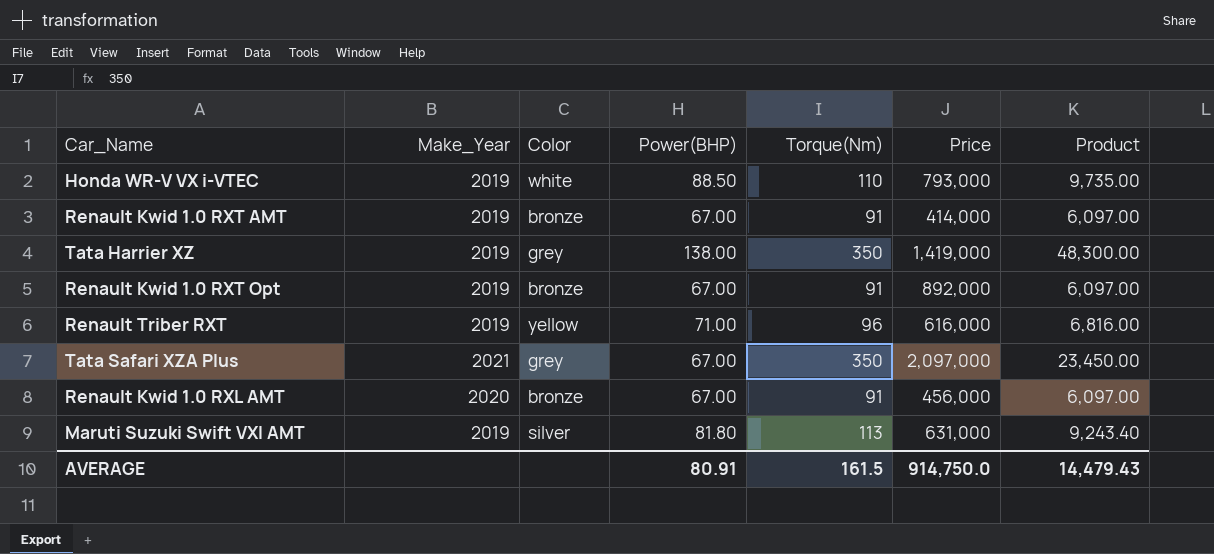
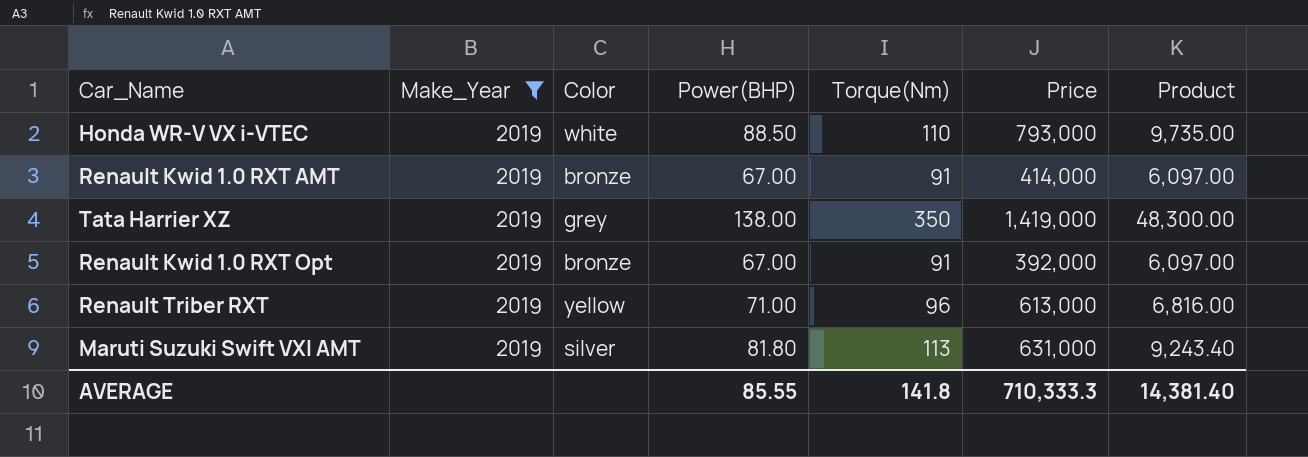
filter: none -> Make_Year = 2019
Renault Kwid 1.0 RXT Opt | Price: 892,000 -> 392,000
Renault Triber RXT | Price: 616,000 -> 613,000
AVERAGE | Power(BHP): 80.91 -> 85.55
AVERAGE | Torque(Nm): 161.5 -> 141.8
AVERAGE | Price: 914,750.0 -> 710,333.3
AVERAGE | Product: 14,479.43 -> 14,381.40

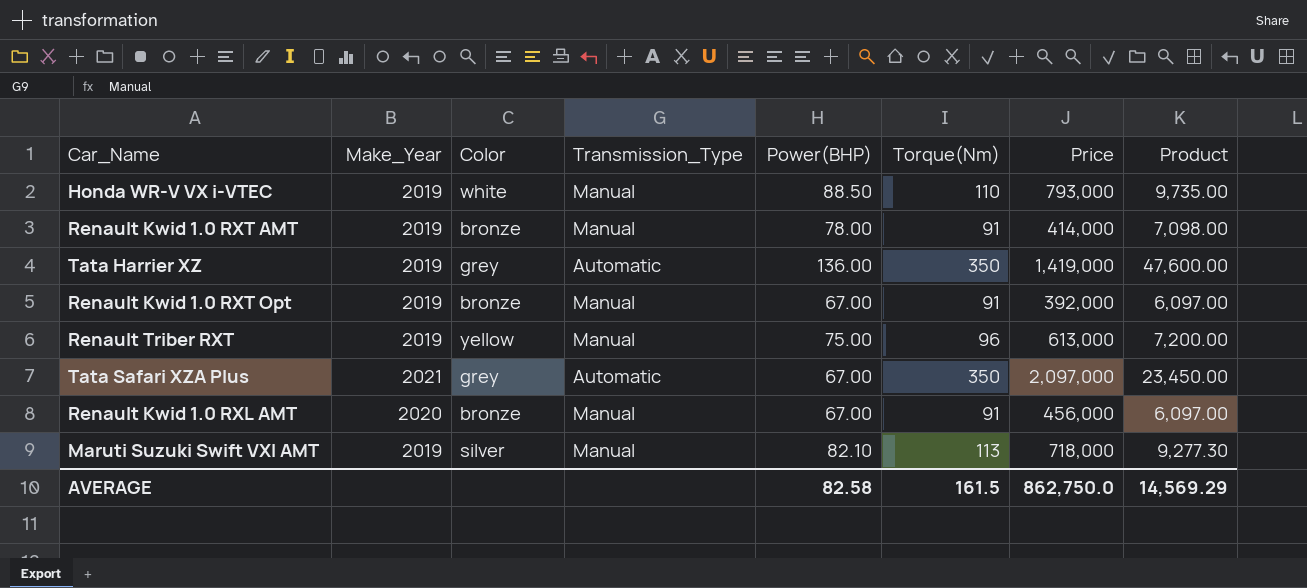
filter: Make_Year = 2019 -> none
column Transmission_Type | position: none -> 4
Renault Kwid 1.0 RXT AMT | Power(BHP): 67.00 -> 78.00
Renault Kwid 1.0 RXT AMT | Product: 6,097.00 -> 7,098.00
Tata Harrier XZ | Power(BHP): 138.00 -> 136.00
Tata Harrier XZ | Product: 48,300.00 -> 47,600.00
Renault Triber RXT | Power(BHP): 71.00 -> 75.00
Renault Triber RXT | Product: 6,816.00 -> 7,200.00
Maruti Suzuki Swift VXI AMT | Power(BHP): 81.80 -> 82.10
Maruti Suzuki Swift VXI AMT | Price: 631,000 -> 718,000
Maruti Suzuki Swift VXI AMT | Product: 9,243.40 -> 9,277.30
AVERAGE | Power(BHP): 85.55 -> 82.58
AVERAGE | Torque(Nm): 141.8 -> 161.5
AVERAGE | Price: 710,333.3 -> 862,750.0
AVERAGE | Product: 14,381.40 -> 14,569.29

